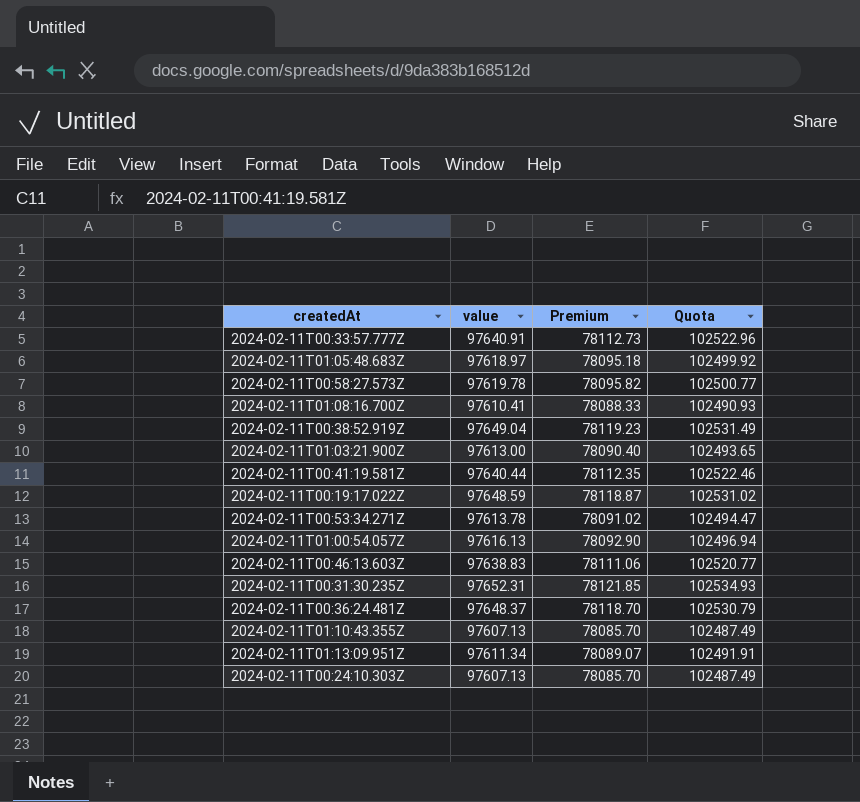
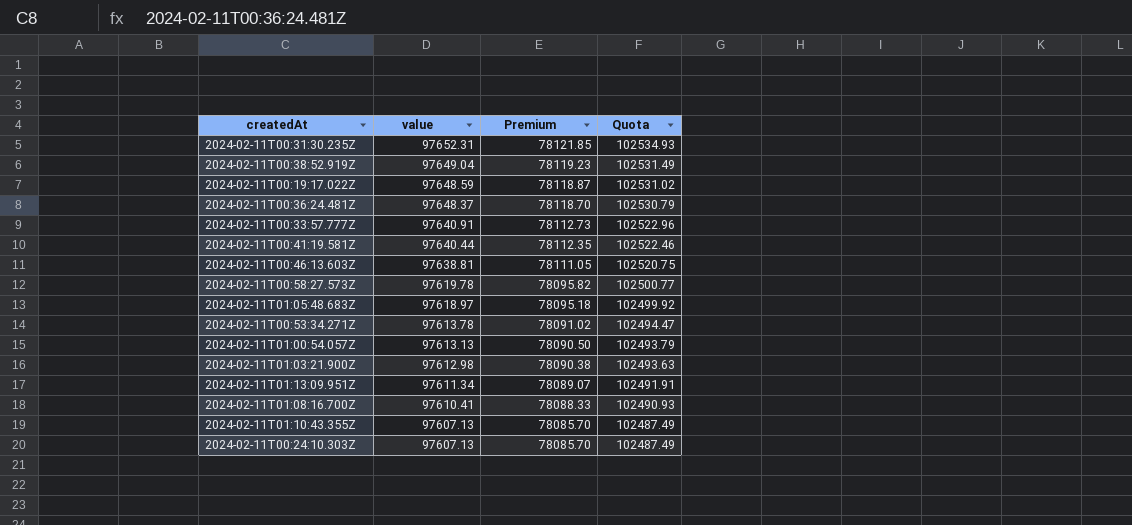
row order: none -> value descending
2024-02-11T00:46:13.603Z | value: 97638.83 -> 97638.81
2024-02-11T00:46:13.603Z | Premium: 78111.06 -> 78111.05
2024-02-11T00:46:13.603Z | Quota: 102520.77 -> 102520.75
2024-02-11T01:00:54.057Z | value: 97616.13 -> 97613.13
2024-02-11T01:00:54.057Z | Premium: 78092.90 -> 78090.50
2024-02-11T01:00:54.057Z | Quota: 102496.94 -> 102493.79
2024-02-11T01:03:21.900Z | value: 97613.00 -> 97612.98
2024-02-11T01:03:21.900Z | Premium: 78090.40 -> 78090.38
2024-02-11T01:03:21.900Z | Quota: 102493.65 -> 102493.63

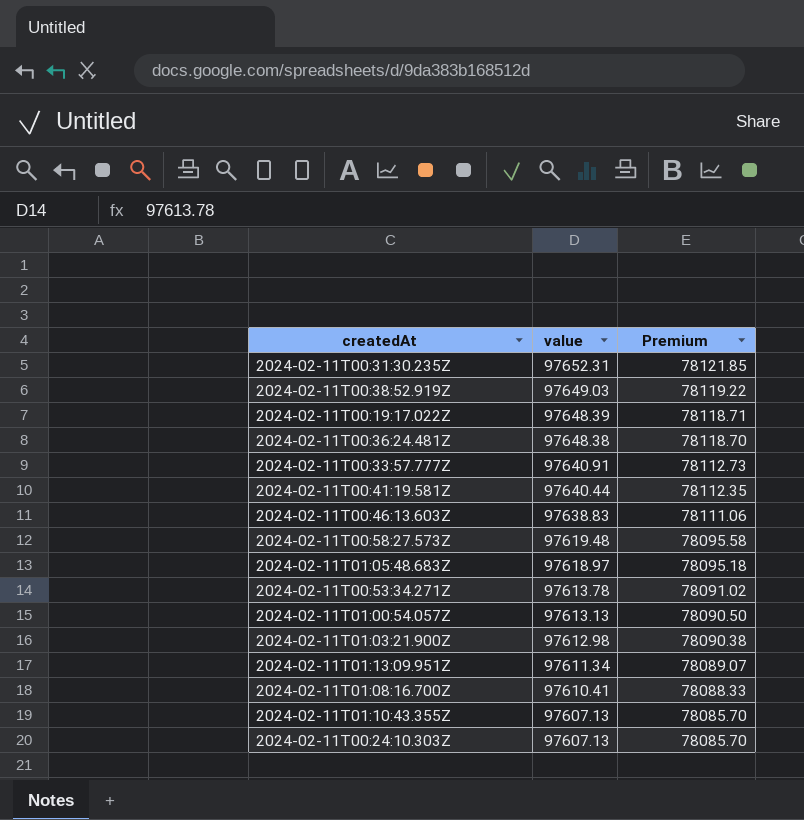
column Quota | formula: [value] * 1.05 -> none
2024-02-11T00:38:52.919Z | value: 97649.04 -> 97649.03
2024-02-11T00:38:52.919Z | Premium: 78119.23 -> 78119.22
2024-02-11T00:19:17.022Z | value: 97648.59 -> 97648.39
2024-02-11T00:19:17.022Z | Premium: 78118.87 -> 78118.71
2024-02-11T00:36:24.481Z | value: 97648.37 -> 97648.38
2024-02-11T00:46:13.603Z | value: 97638.81 -> 97638.83
2024-02-11T00:46:13.603Z | Premium: 78111.05 -> 78111.06
2024-02-11T00:58:27.573Z | value: 97619.78 -> 97619.48
2024-02-11T00:58:27.573Z | Premium: 78095.82 -> 78095.58

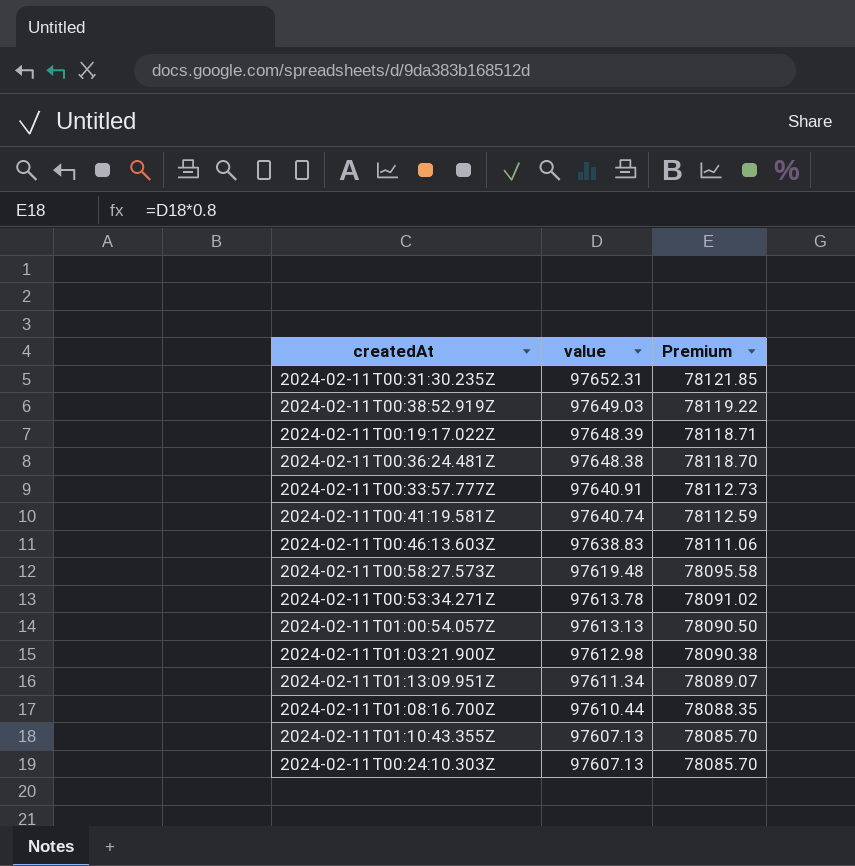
row 2024-02-11T01:05:48.683Z: 97618.97 | 78095.18 -> none
2024-02-11T00:41:19.581Z | value: 97640.44 -> 97640.74
2024-02-11T00:41:19.581Z | Premium: 78112.35 -> 78112.59
2024-02-11T01:08:16.700Z | value: 97610.41 -> 97610.44
2024-02-11T01:08:16.700Z | Premium: 78088.33 -> 78088.35

